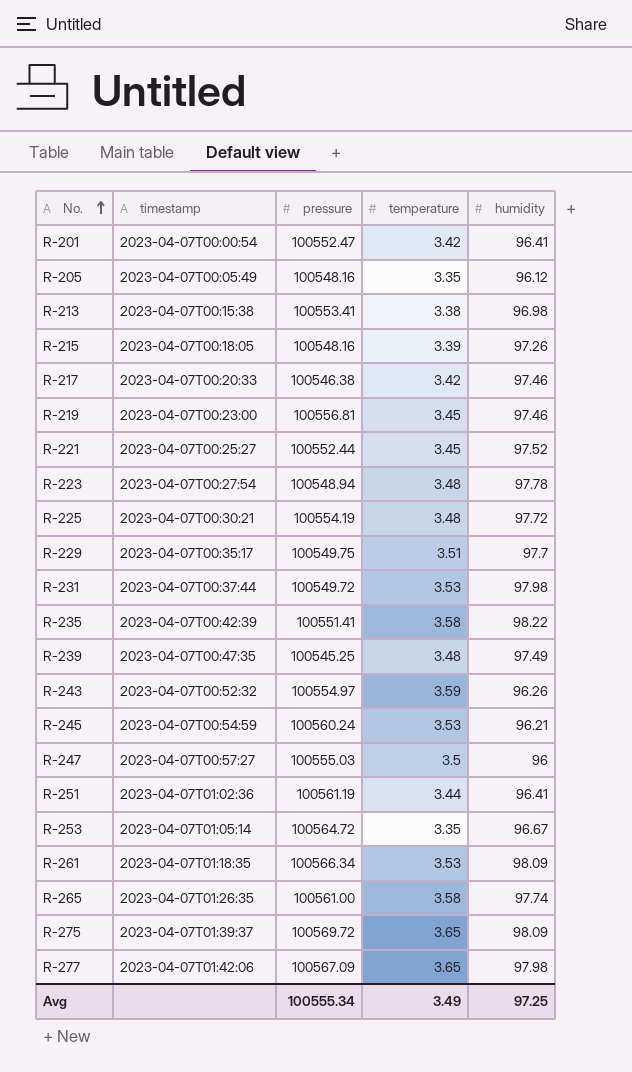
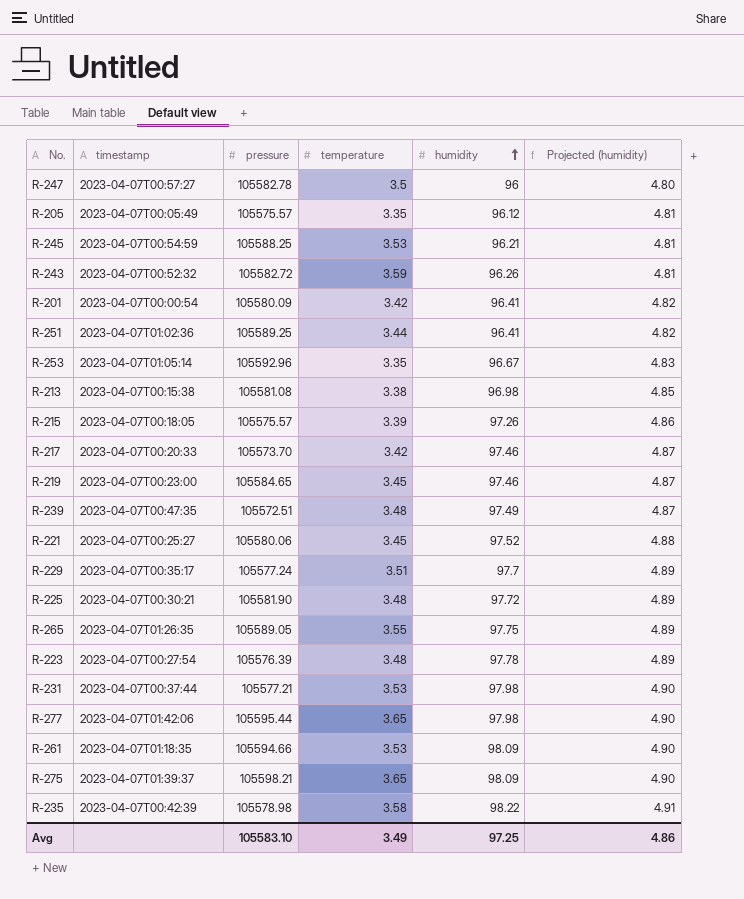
row order: No. ascending -> humidity ascending
column Projected (humidity) | formula: none -> [humidity] * 0.05
R-247 | pressure: 100555.03 -> 105582.78
R-205 | pressure: 100548.16 -> 105575.57
R-245 | pressure: 100560.24 -> 105588.25
R-243 | pressure: 100554.97 -> 105582.72
R-201 | pressure: 100552.47 -> 105580.09
R-251 | pressure: 100561.19 -> 105589.25
R-253 | pressure: 100564.72 -> 105592.96
R-213 | pressure: 100553.41 -> 105581.08
R-215 | pressure: 100548.16 -> 105575.57
R-217 | pressure: 100546.38 -> 105573.70
R-219 | pressure: 100556.81 -> 105584.65
R-239 | pressure: 100545.25 -> 105572.51
R-221 | pressure: 100552.44 -> 105580.06
R-229 | pressure: 100549.75 -> 105577.24
R-225 | pressure: 100554.19 -> 105581.90
R-265 | pressure: 100561.00 -> 105589.05
R-265 | temperature: 3.58 -> 3.55
R-265 | humidity: 97.74 -> 97.75
R-223 | pressure: 100548.94 -> 105576.39
R-231 | pressure: 100549.72 -> 105577.21
R-277 | pressure: 100567.09 -> 105595.44
R-261 | pressure: 100566.34 -> 105594.66
R-275 | pressure: 100569.72 -> 105598.21
R-235 | pressure: 100551.41 -> 105578.98
Avg | pressure: 100555.34 -> 105583.10

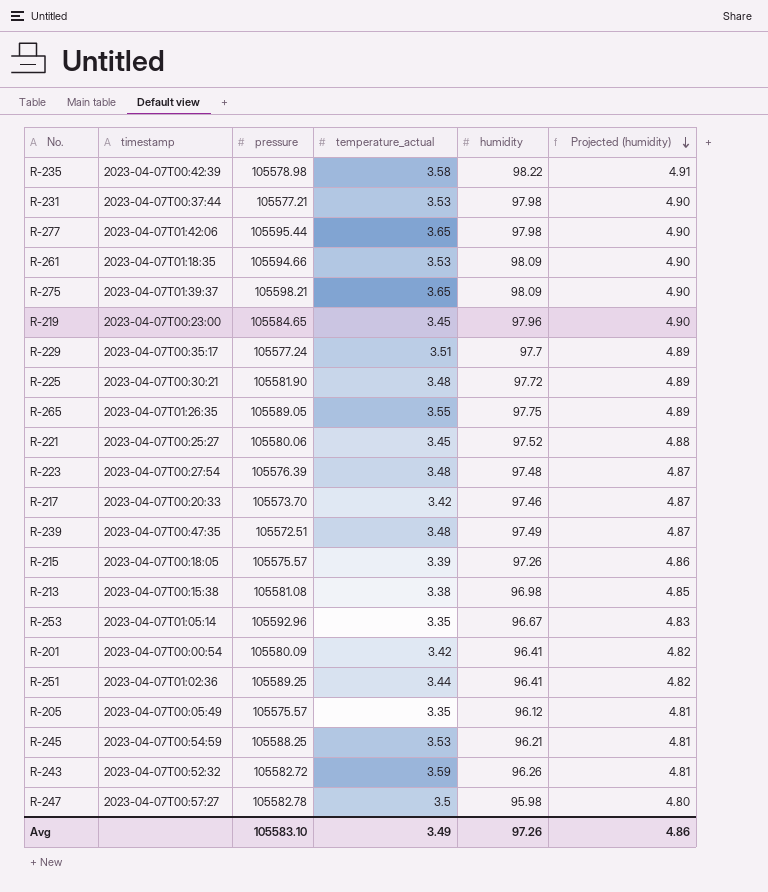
row order: humidity ascending -> Projected (humidity) descending
column name: temperature -> temperature_actual
R-219 | humidity: 97.46 -> 97.96
R-219 | Projected (humidity): 4.87 -> 4.90
R-223 | humidity: 97.78 -> 97.48
R-223 | Projected (humidity): 4.89 -> 4.87
R-247 | humidity: 96 -> 95.98
Avg | humidity: 97.25 -> 97.26

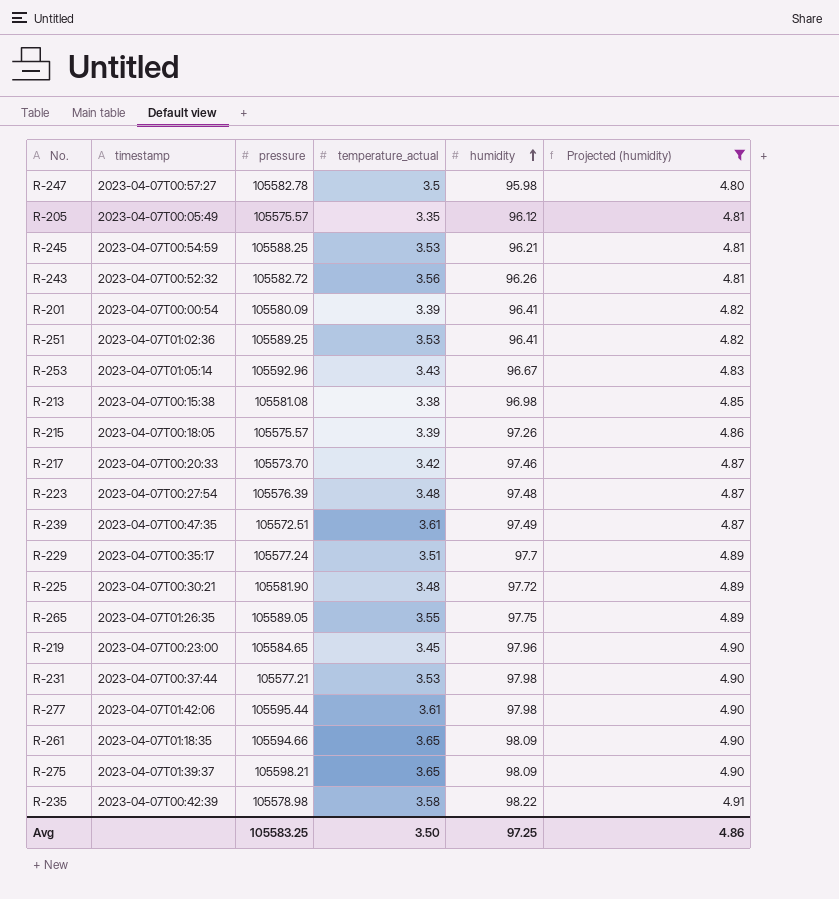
filter: none -> Projected (humidity) != 4.88
row order: Projected (humidity) descending -> humidity ascending
R-243 | temperature_actual: 3.59 -> 3.56
R-201 | temperature_actual: 3.42 -> 3.39
R-251 | temperature_actual: 3.44 -> 3.53
R-253 | temperature_actual: 3.35 -> 3.43
R-239 | temperature_actual: 3.48 -> 3.61
R-277 | temperature_actual: 3.65 -> 3.61
R-261 | temperature_actual: 3.53 -> 3.65
Avg | pressure: 105583.10 -> 105583.25
Avg | temperature_actual: 3.49 -> 3.50
Avg | humidity: 97.26 -> 97.25

